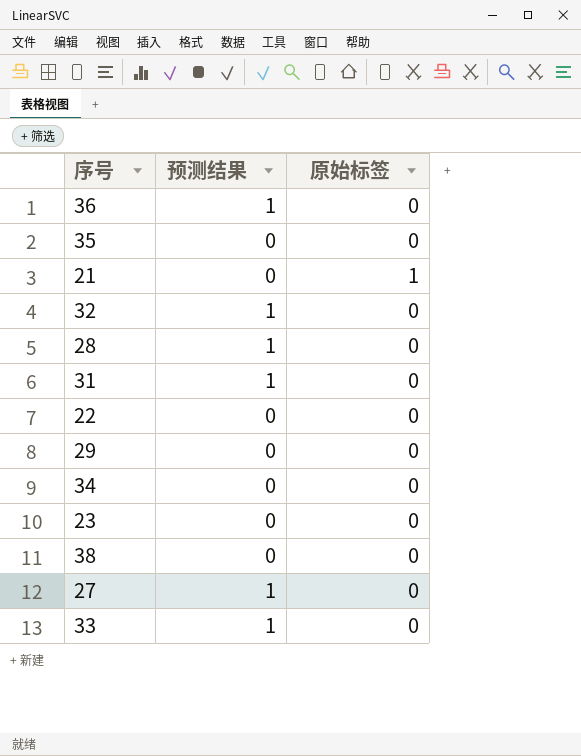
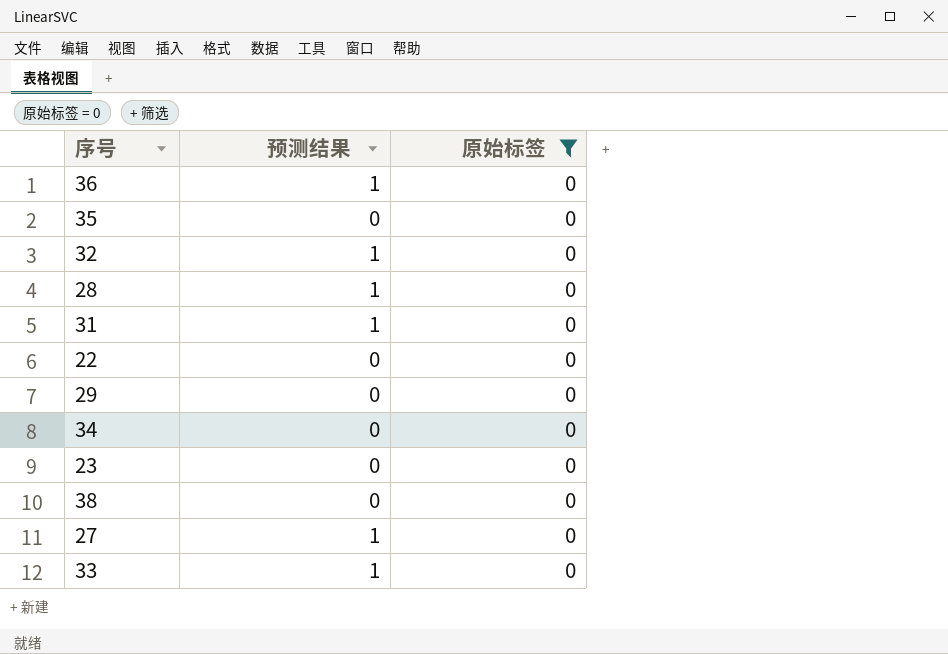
filter: none -> 原始标签 = 0

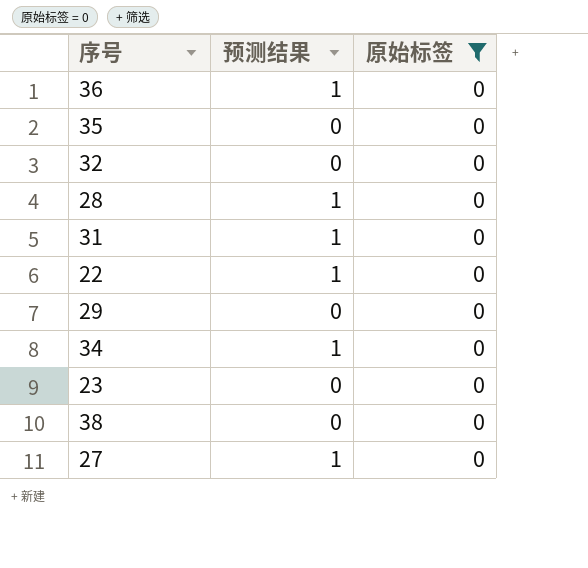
row 33: 1 | 0 -> none
32 | 预测结果: 1 -> 0
22 | 预测结果: 0 -> 1
34 | 预测结果: 0 -> 1

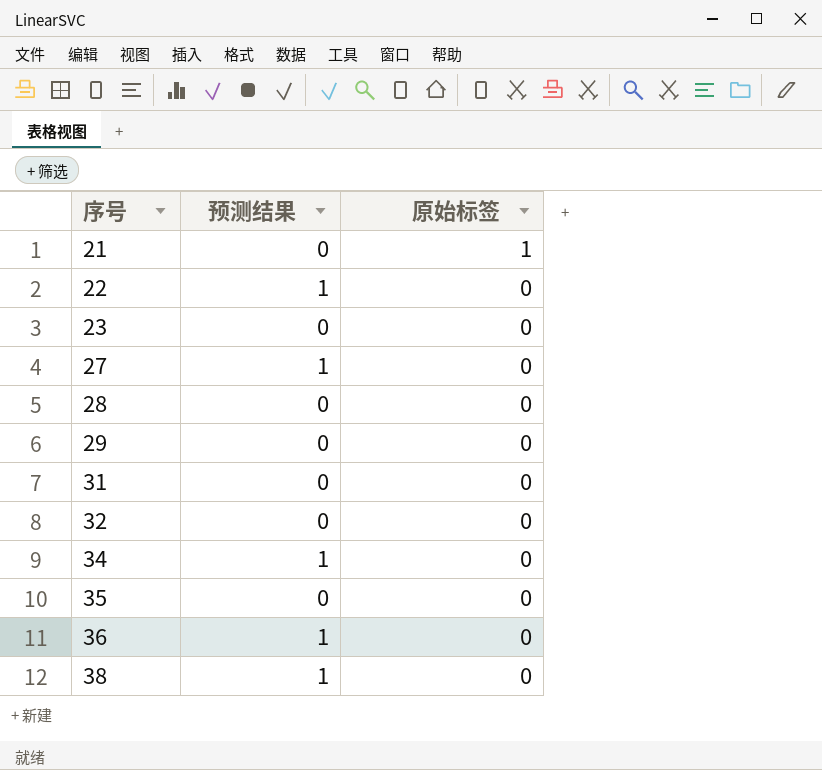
filter: 原始标签 = 0 -> none
row order: none -> 序号 ascending
28 | 预测结果: 1 -> 0
31 | 预测结果: 1 -> 0
38 | 预测结果: 0 -> 1

